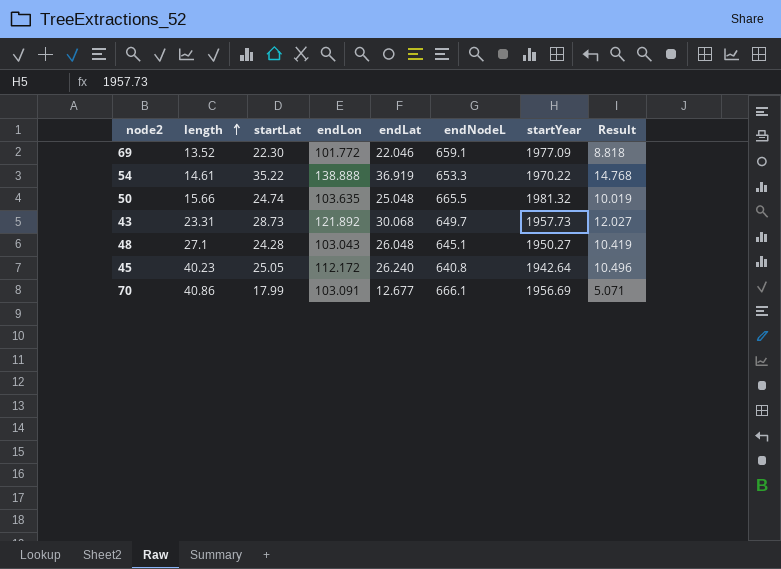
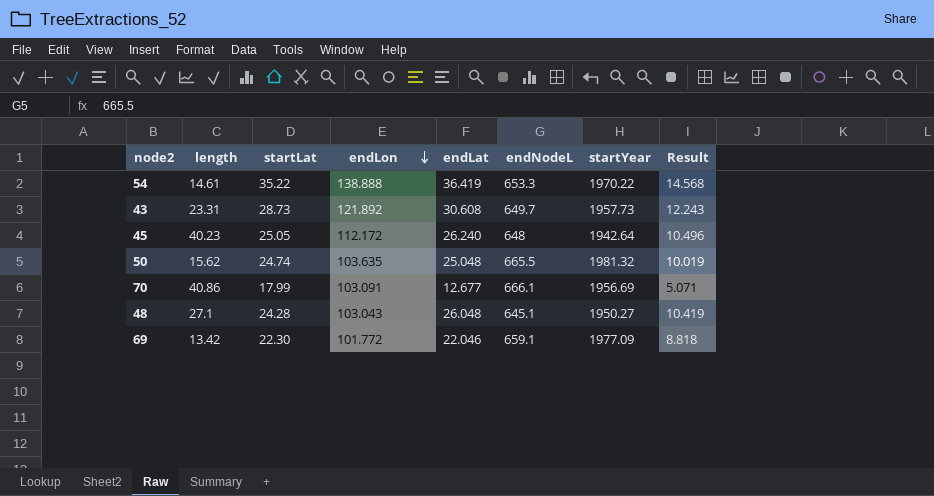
row order: length ascending -> endLon descending
54 | endLat: 36.919 -> 36.419
54 | Result: 14.768 -> 14.568
43 | endLat: 30.068 -> 30.608
43 | Result: 12.027 -> 12.243
45 | endNodeL: 640.8 -> 648
50 | length: 15.66 -> 15.62
69 | length: 13.52 -> 13.42

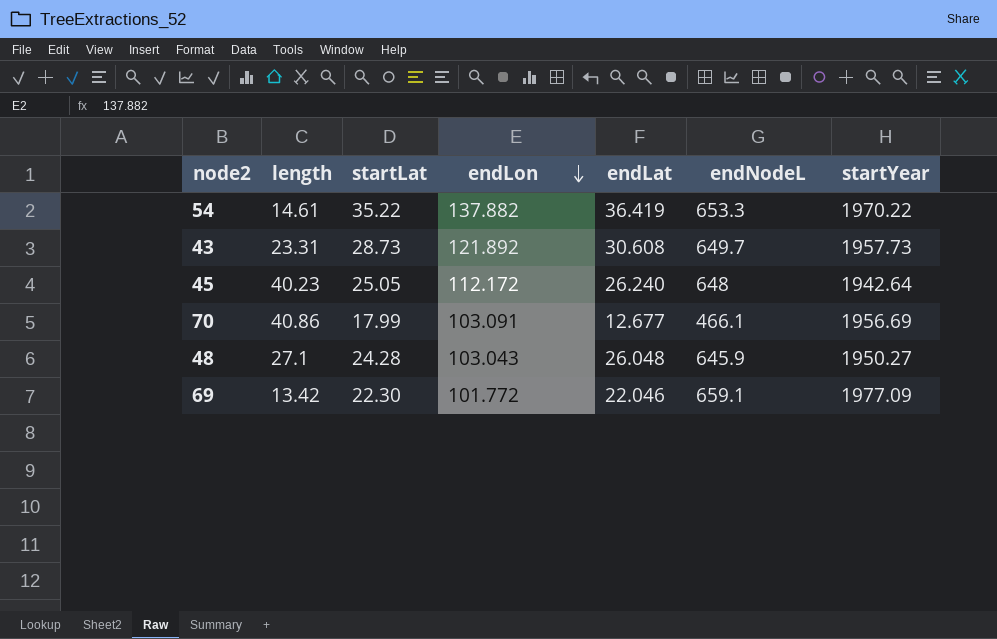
column Result | formula: [endLat] * 0.4 -> none
row 50: 15.62 | 24.74 | 103.635 | 25.048 | 665.5 | 1981.32 | 10.019 -> none
54 | endLon: 138.888 -> 137.882
70 | endNodeL: 666.1 -> 466.1
48 | endNodeL: 645.1 -> 645.9

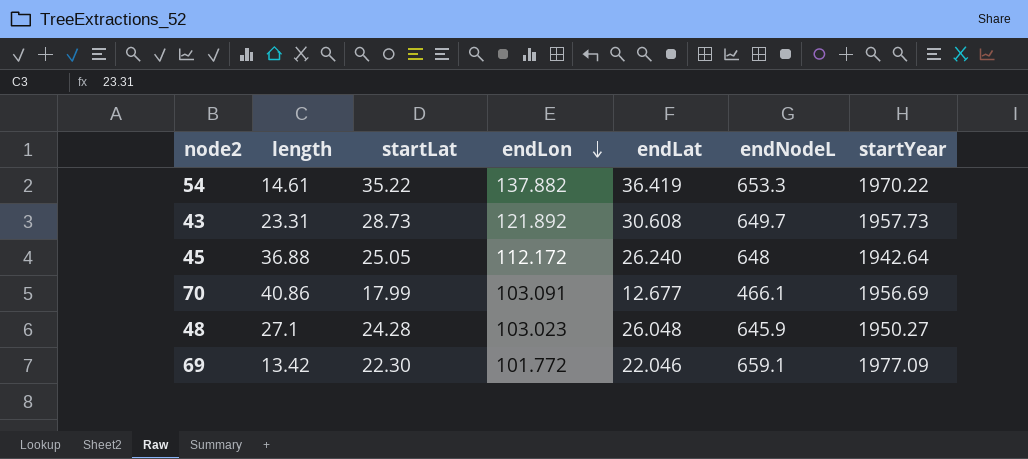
45 | length: 40.23 -> 36.88
48 | endLon: 103.043 -> 103.023

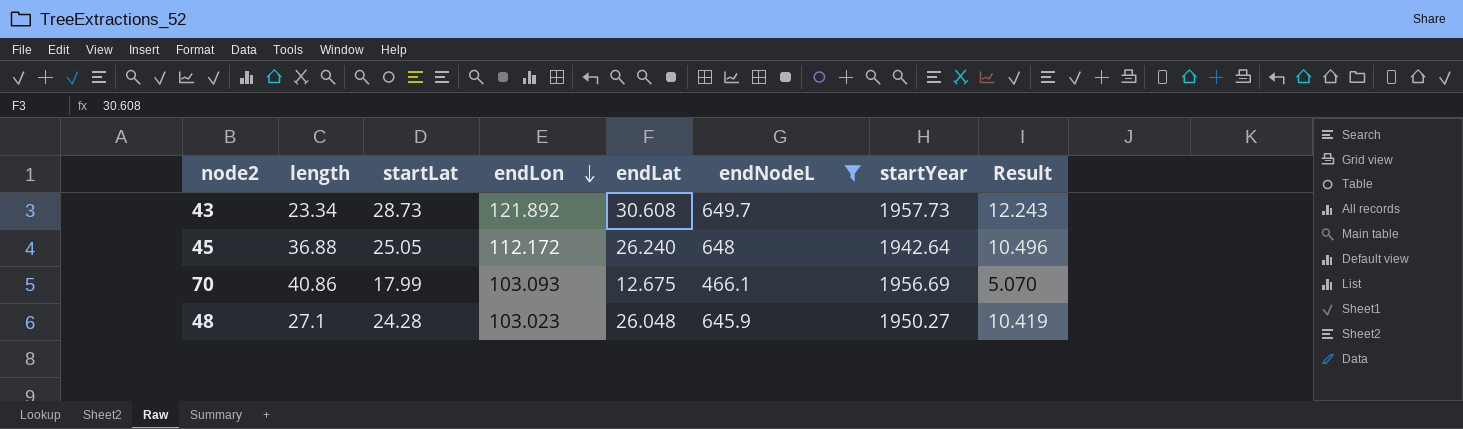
filter: none -> endNodeL <= 649.7
column Result | formula: none -> [endLat] * 0.4
43 | length: 23.31 -> 23.34
70 | endLon: 103.091 -> 103.093
70 | endLat: 12.677 -> 12.675

